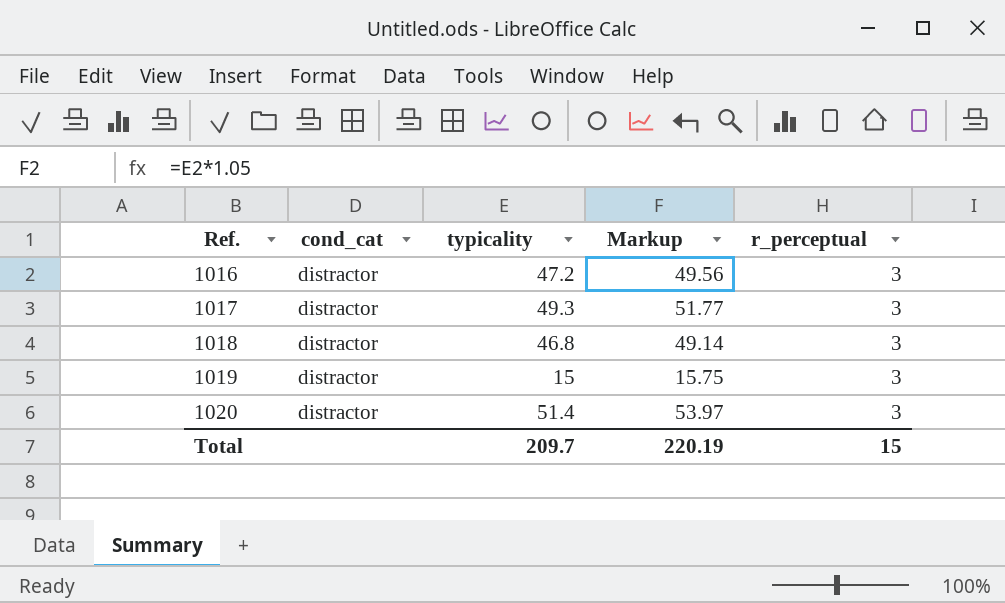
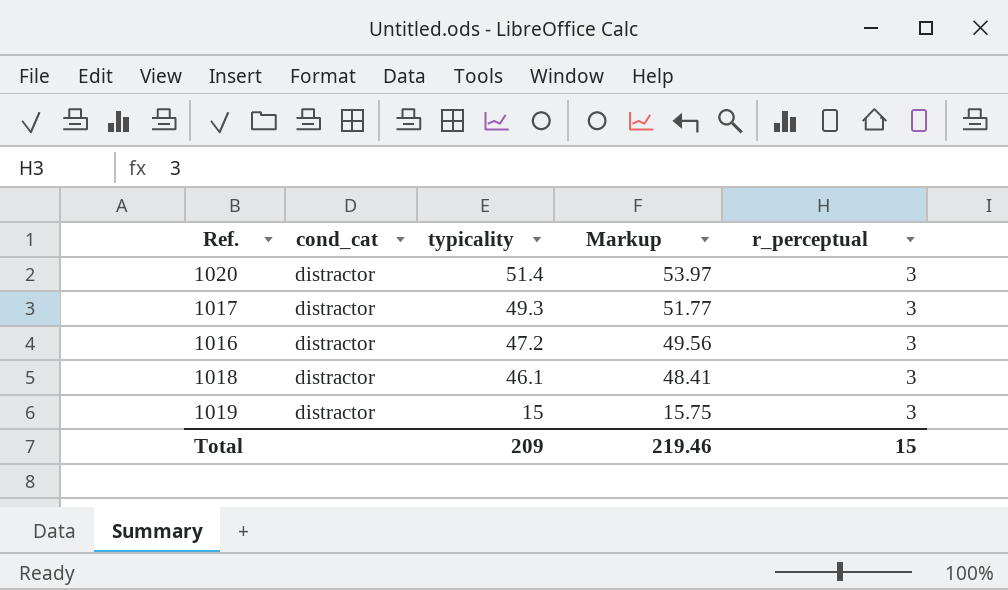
row order: Ref. ascending -> typicality descending
1018 | typicality: 46.8 -> 46.1
1018 | Markup: 49.14 -> 48.41
Total | typicality: 209.7 -> 209
Total | Markup: 220.19 -> 219.46

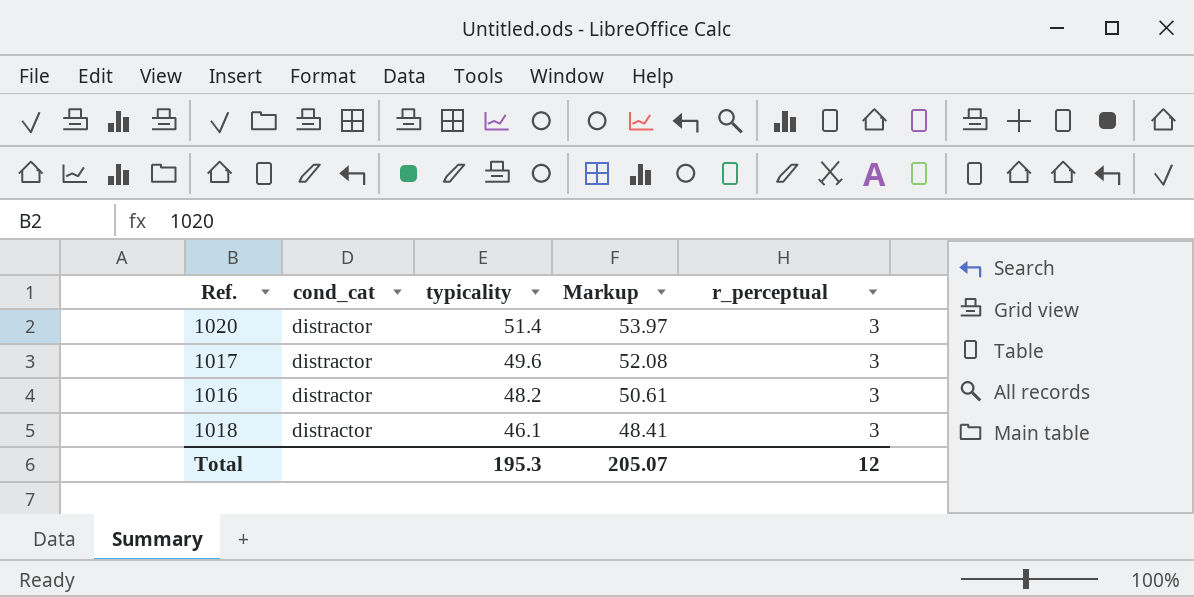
row 1019: distractor | 15 | 15.75 | 3 -> none
1017 | typicality: 49.3 -> 49.6
1017 | Markup: 51.77 -> 52.08
1016 | typicality: 47.2 -> 48.2
1016 | Markup: 49.56 -> 50.61
Total | typicality: 209 -> 195.3
Total | Markup: 219.46 -> 205.07
Total | r_perceptual: 15 -> 12

